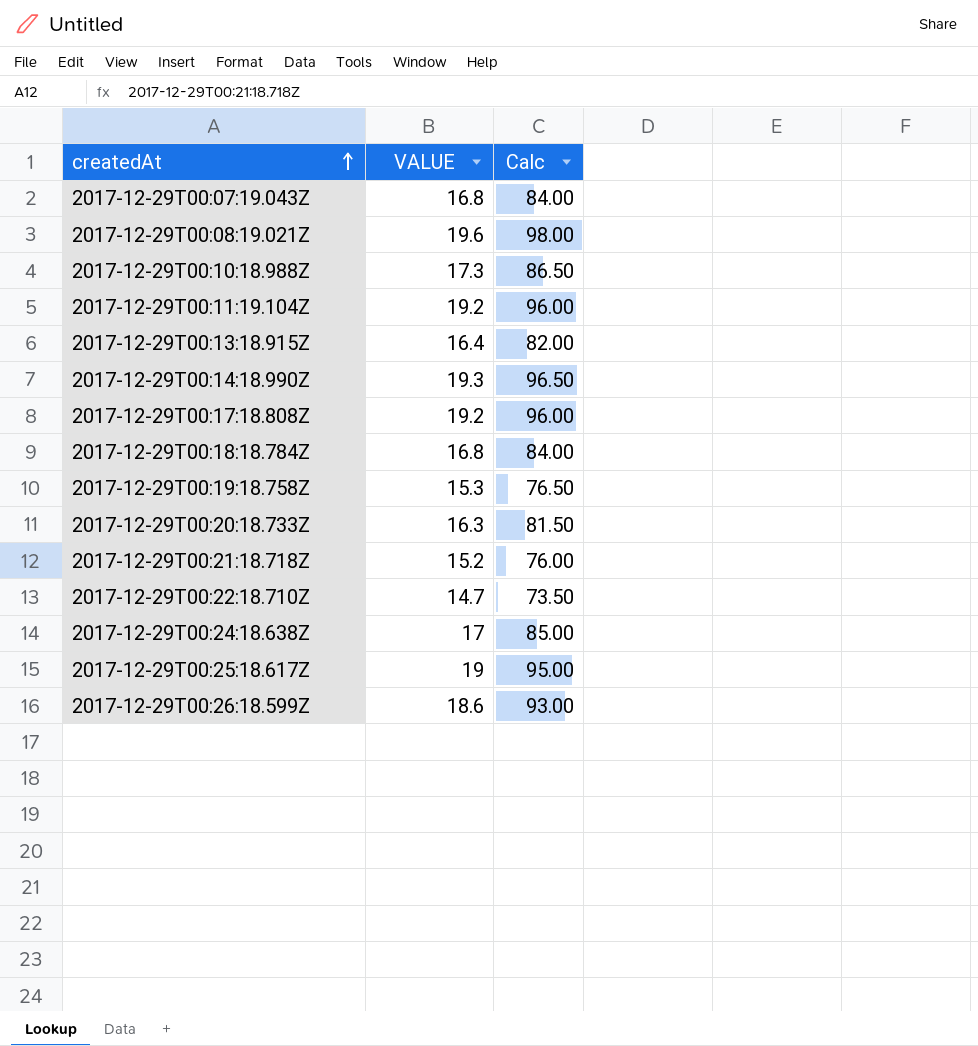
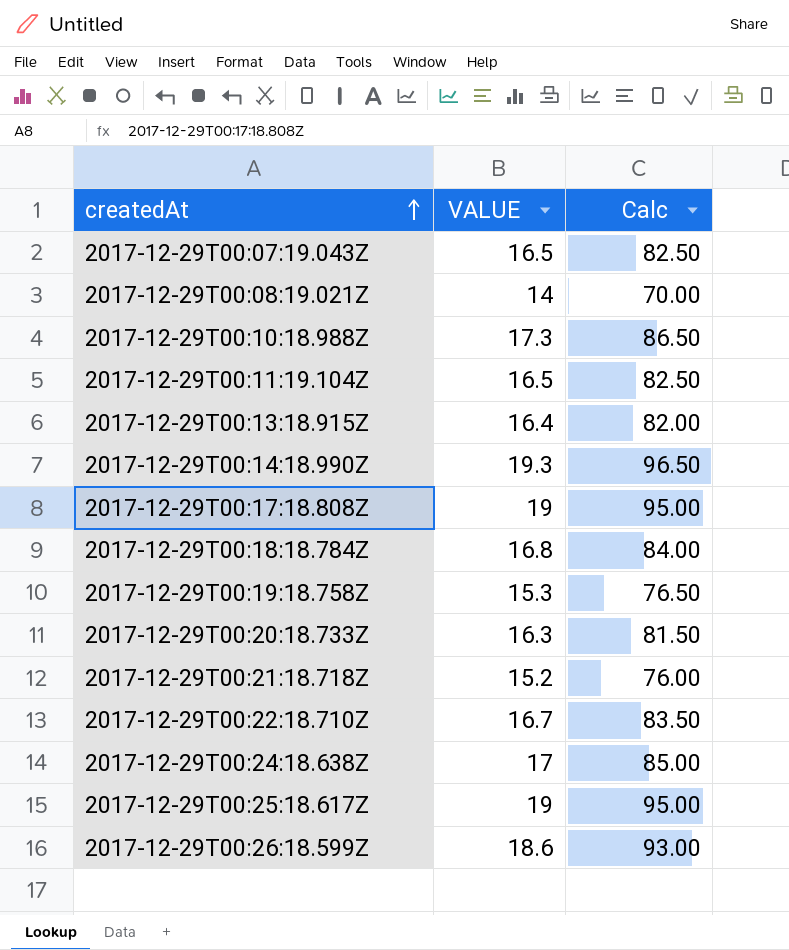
2017-12-29T00:07:19.043Z | VALUE: 16.8 -> 16.5
2017-12-29T00:07:19.043Z | Calc: 84.00 -> 82.50
2017-12-29T00:08:19.021Z | VALUE: 19.6 -> 14
2017-12-29T00:08:19.021Z | Calc: 98.00 -> 70.00
2017-12-29T00:11:19.104Z | VALUE: 19.2 -> 16.5
2017-12-29T00:11:19.104Z | Calc: 96.00 -> 82.50
2017-12-29T00:17:18.808Z | VALUE: 19.2 -> 19
2017-12-29T00:17:18.808Z | Calc: 96.00 -> 95.00
2017-12-29T00:22:18.710Z | VALUE: 14.7 -> 16.7
2017-12-29T00:22:18.710Z | Calc: 73.50 -> 83.50

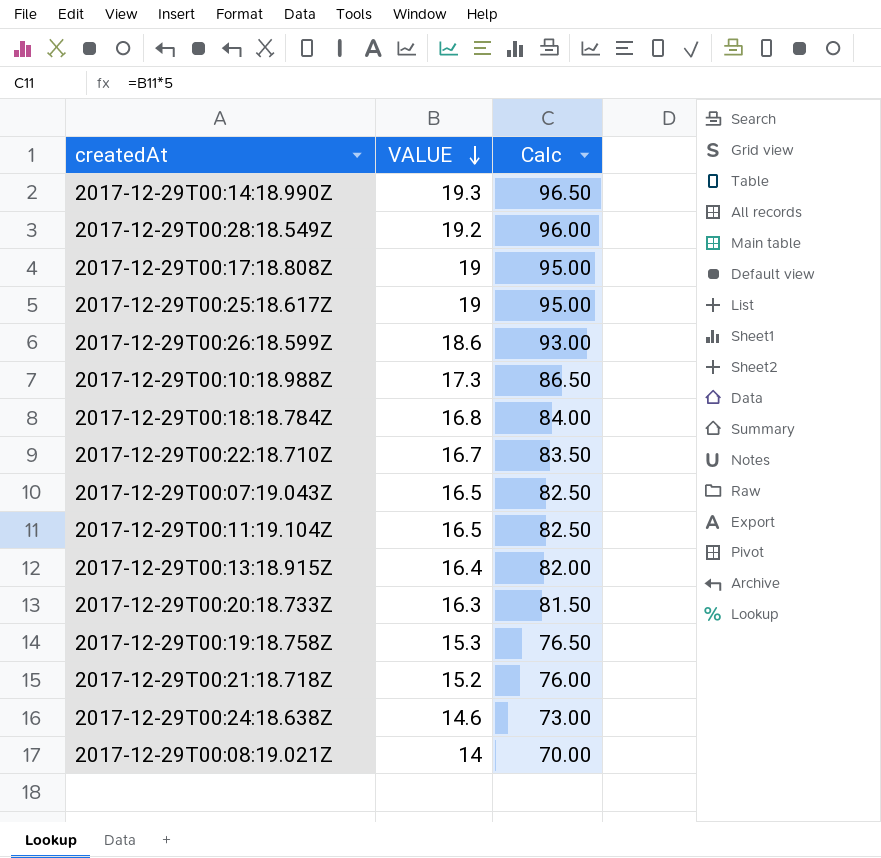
row order: createdAt ascending -> VALUE descending
row 2017-12-29T00:28:18.549Z: none -> 19.2 | 96.00
2017-12-29T00:24:18.638Z | VALUE: 17 -> 14.6
2017-12-29T00:24:18.638Z | Calc: 85.00 -> 73.00

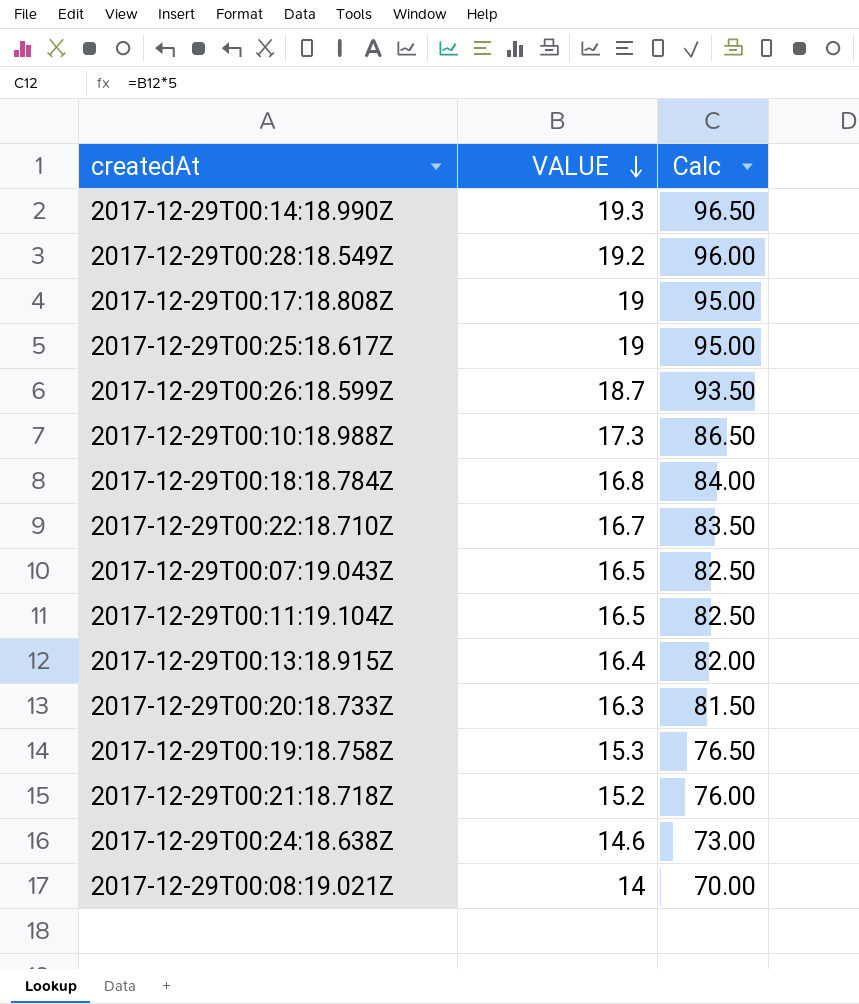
2017-12-29T00:26:18.599Z | VALUE: 18.6 -> 18.7
2017-12-29T00:26:18.599Z | Calc: 93.00 -> 93.50

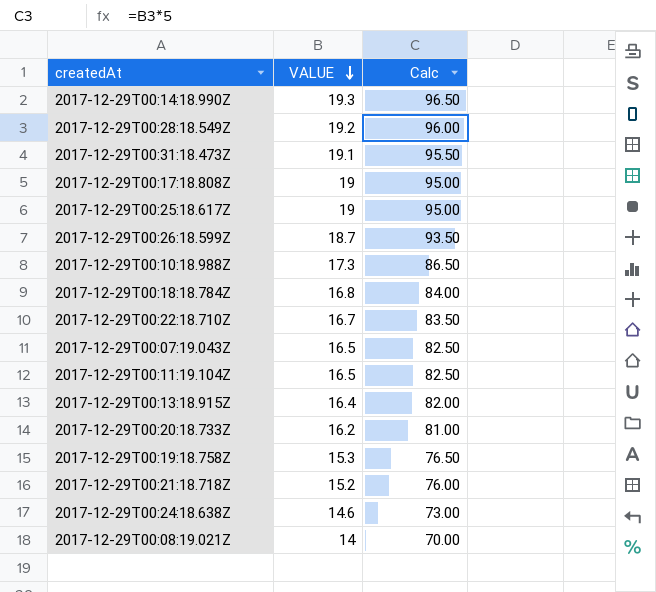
row 2017-12-29T00:31:18.473Z: none -> 19.1 | 95.50
2017-12-29T00:20:18.733Z | VALUE: 16.3 -> 16.2
2017-12-29T00:20:18.733Z | Calc: 81.50 -> 81.00

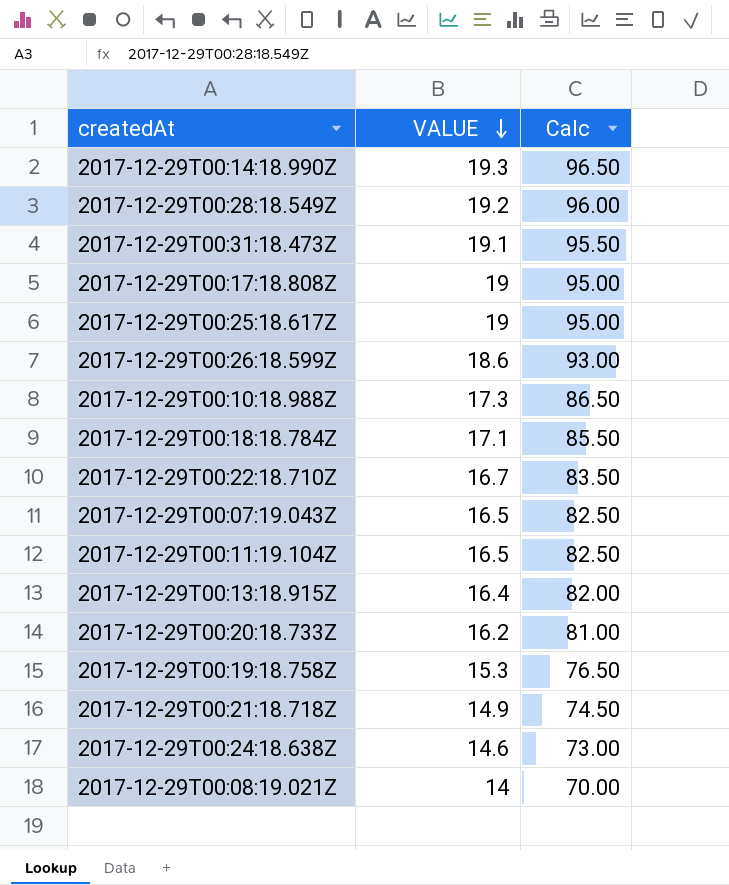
2017-12-29T00:26:18.599Z | VALUE: 18.7 -> 18.6
2017-12-29T00:26:18.599Z | Calc: 93.50 -> 93.00
2017-12-29T00:18:18.784Z | VALUE: 16.8 -> 17.1
2017-12-29T00:18:18.784Z | Calc: 84.00 -> 85.50
2017-12-29T00:21:18.718Z | VALUE: 15.2 -> 14.9
2017-12-29T00:21:18.718Z | Calc: 76.00 -> 74.50

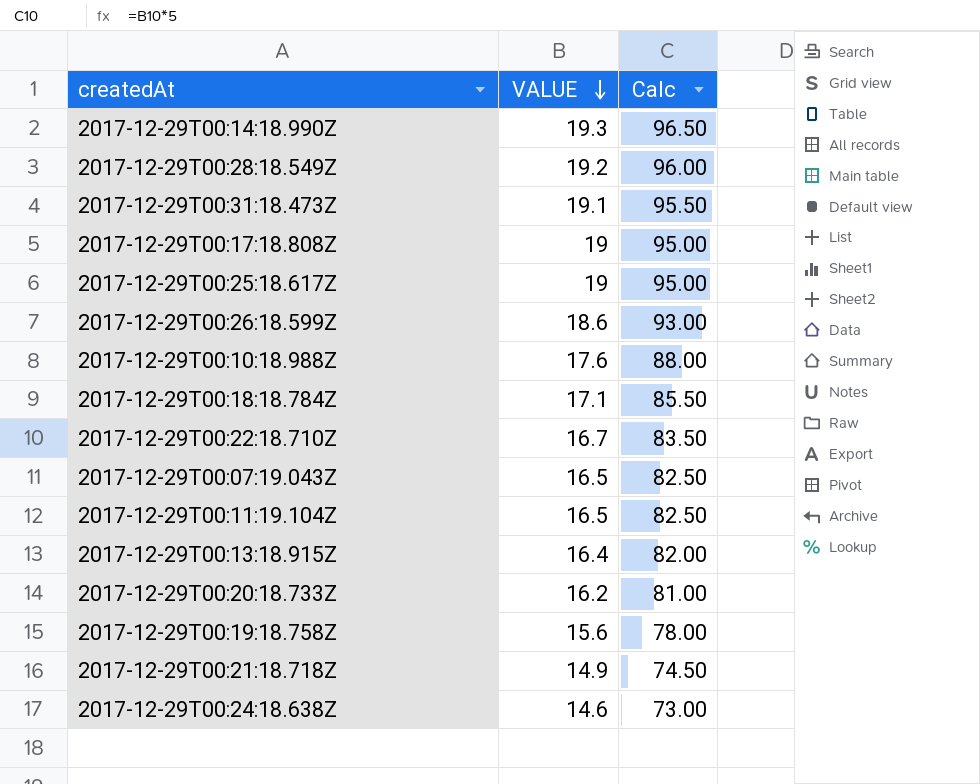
row 2017-12-29T00:08:19.021Z: 14 | 70.00 -> none
2017-12-29T00:10:18.988Z | VALUE: 17.3 -> 17.6
2017-12-29T00:10:18.988Z | Calc: 86.50 -> 88.00
2017-12-29T00:19:18.758Z | VALUE: 15.3 -> 15.6
2017-12-29T00:19:18.758Z | Calc: 76.50 -> 78.00

